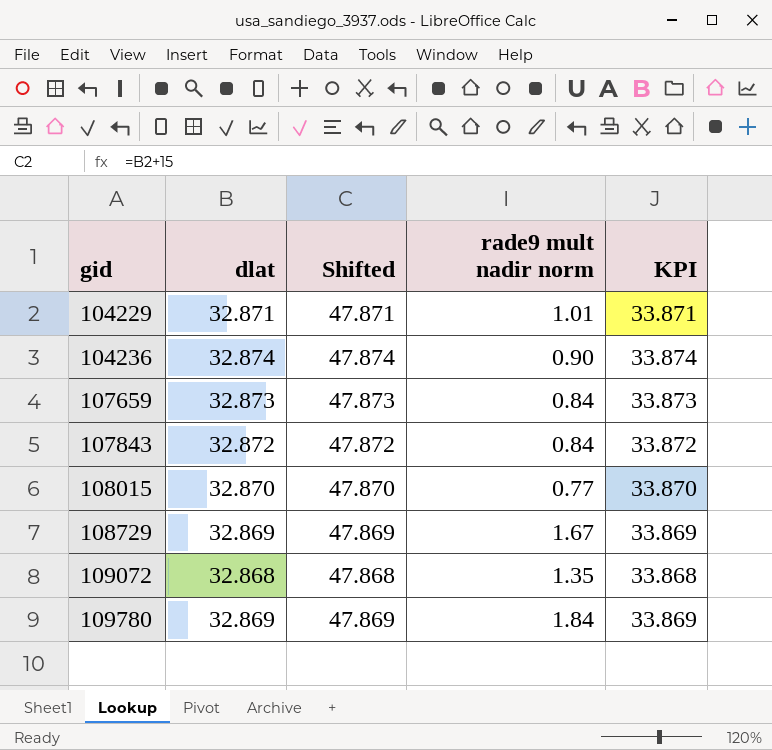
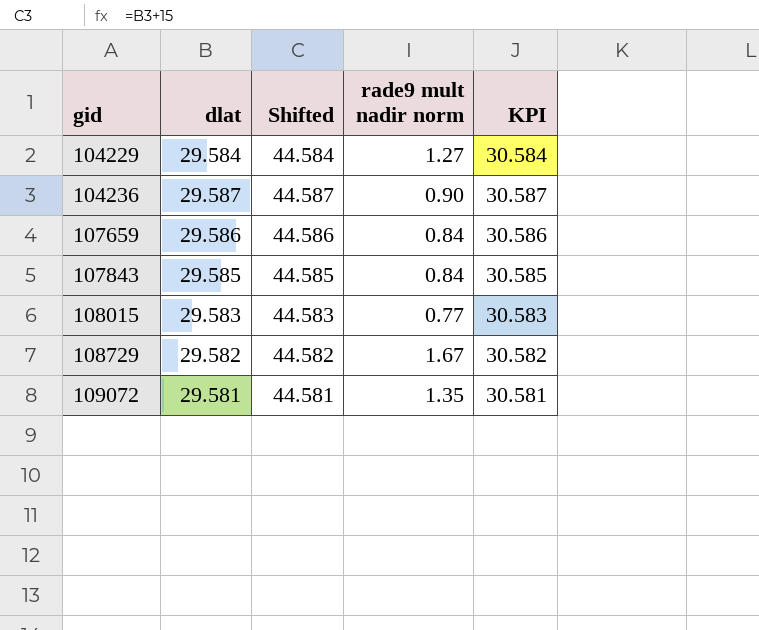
row 109780: 32.869 | 47.869 | 1.84 | 33.869 -> none
104229 | dlat: 32.871 -> 29.584
104229 | Shifted: 47.871 -> 44.584
104229 | rade9 mult nadir norm: 1.01 -> 1.27
104229 | KPI: 33.871 -> 30.584
104236 | dlat: 32.874 -> 29.587
104236 | Shifted: 47.874 -> 44.587
104236 | KPI: 33.874 -> 30.587
107659 | dlat: 32.873 -> 29.586
107659 | Shifted: 47.873 -> 44.586
107659 | KPI: 33.873 -> 30.586
107843 | dlat: 32.872 -> 29.585
107843 | Shifted: 47.872 -> 44.585
107843 | KPI: 33.872 -> 30.585
108015 | dlat: 32.870 -> 29.583
108015 | Shifted: 47.870 -> 44.583
108015 | KPI: 33.870 -> 30.583
108729 | dlat: 32.869 -> 29.582
108729 | Shifted: 47.869 -> 44.582
108729 | KPI: 33.869 -> 30.582
109072 | dlat: 32.868 -> 29.581
109072 | Shifted: 47.868 -> 44.581
109072 | KPI: 33.868 -> 30.581

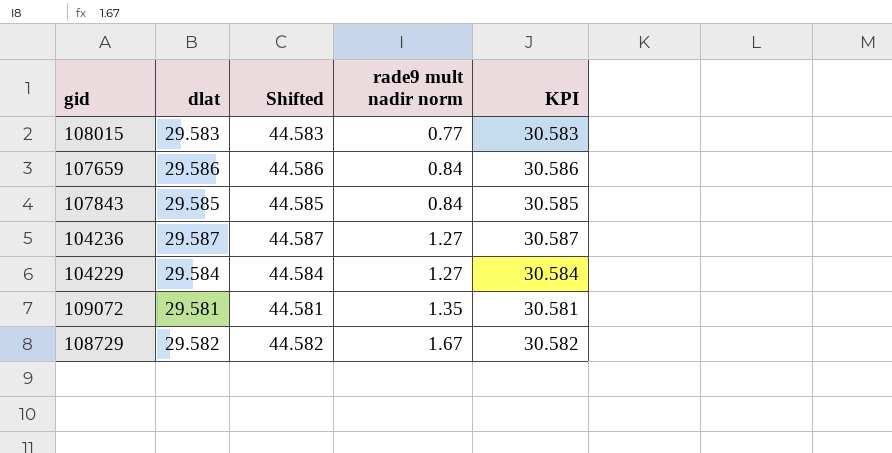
row order: gid ascending -> rade9 mult nadir norm ascending
104236 | rade9 mult nadir norm: 0.90 -> 1.27

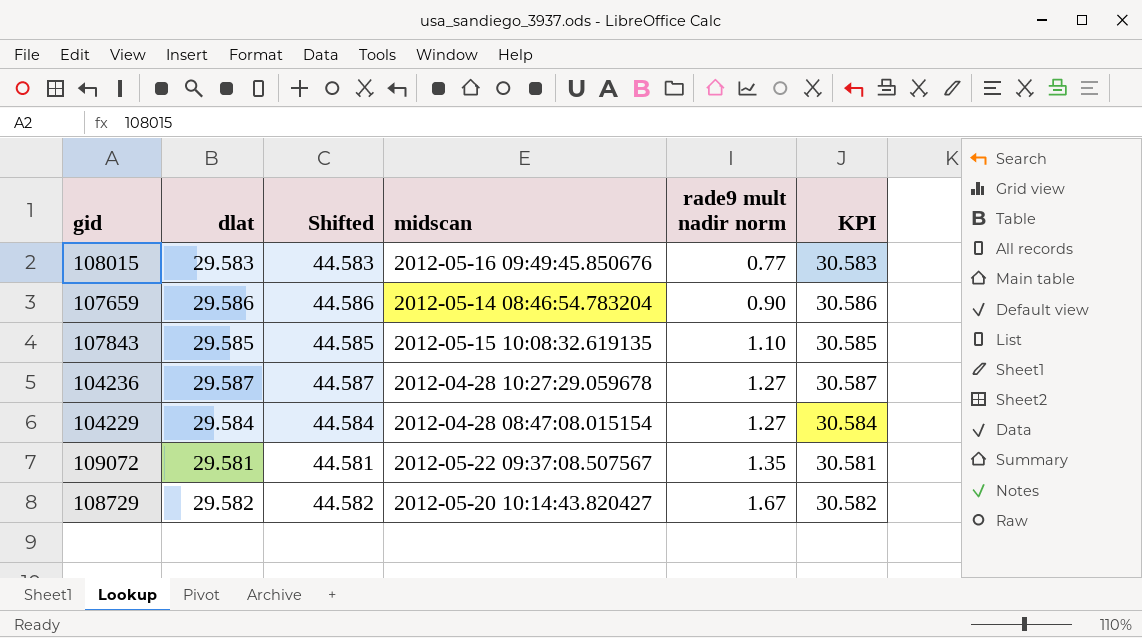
column midscan | position: none -> 4
107659 | rade9 mult nadir norm: 0.84 -> 0.90
107843 | rade9 mult nadir norm: 0.84 -> 1.10

